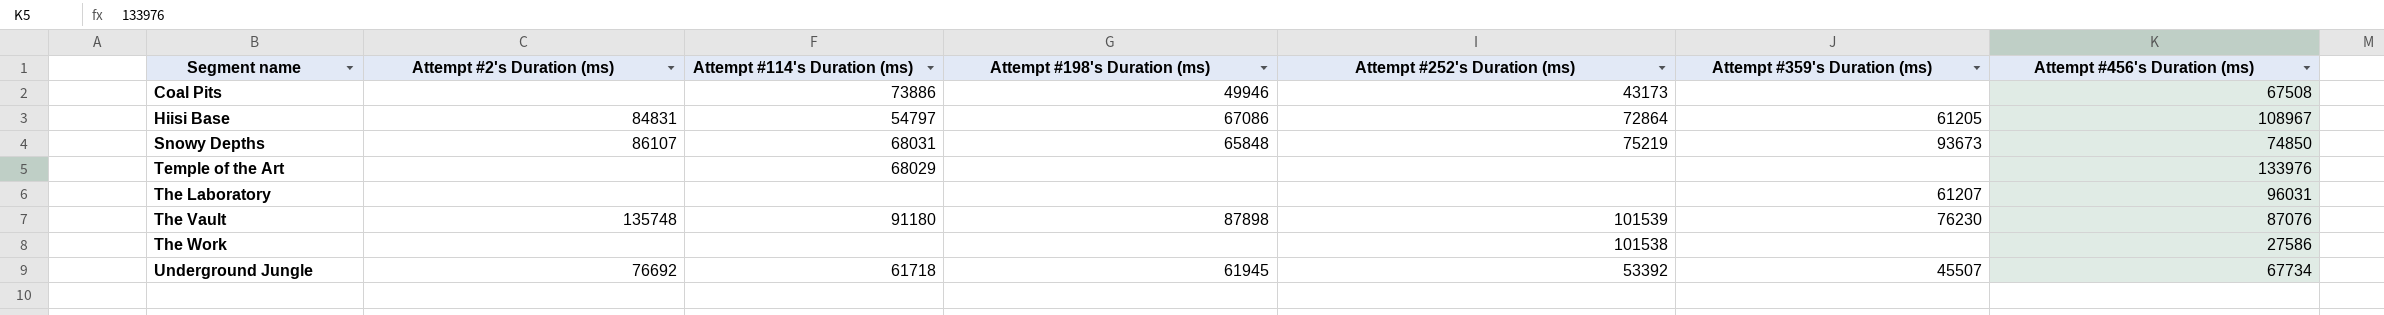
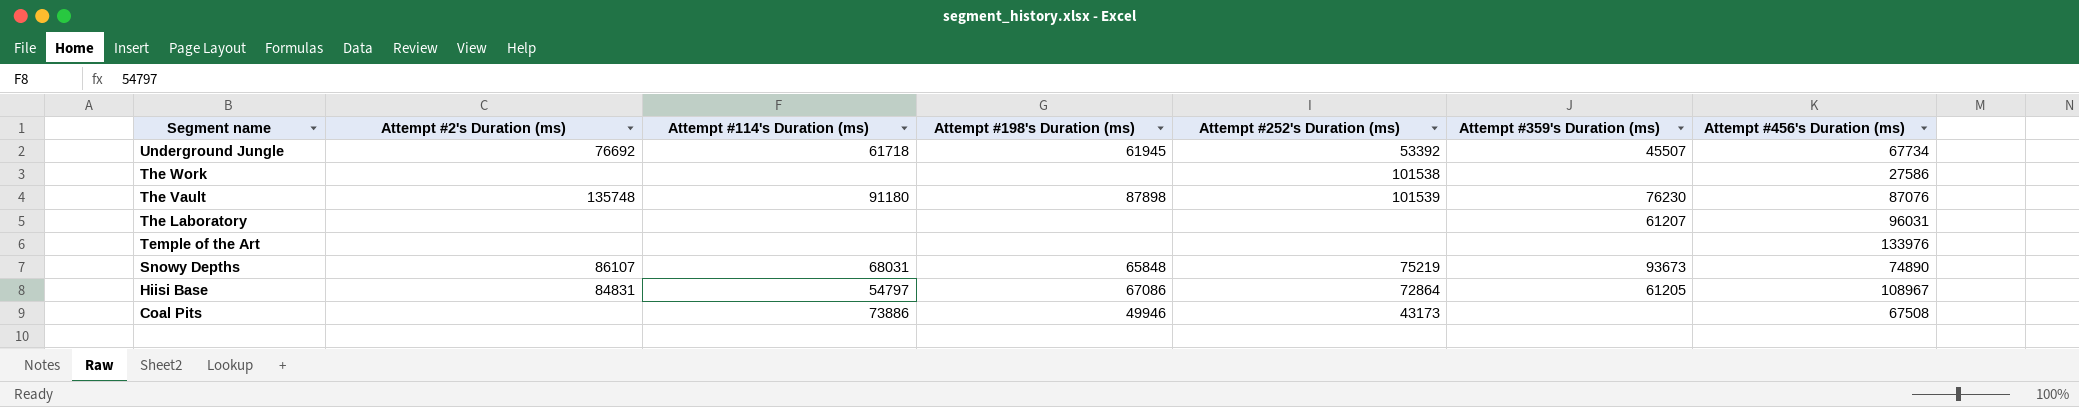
row order: Segment name ascending -> Segment name descending
Temple of the Art | Attempt #114's Duration (ms): 68029 -> none
Snowy Depths | Attempt #456's Duration (ms): 74850 -> 74890

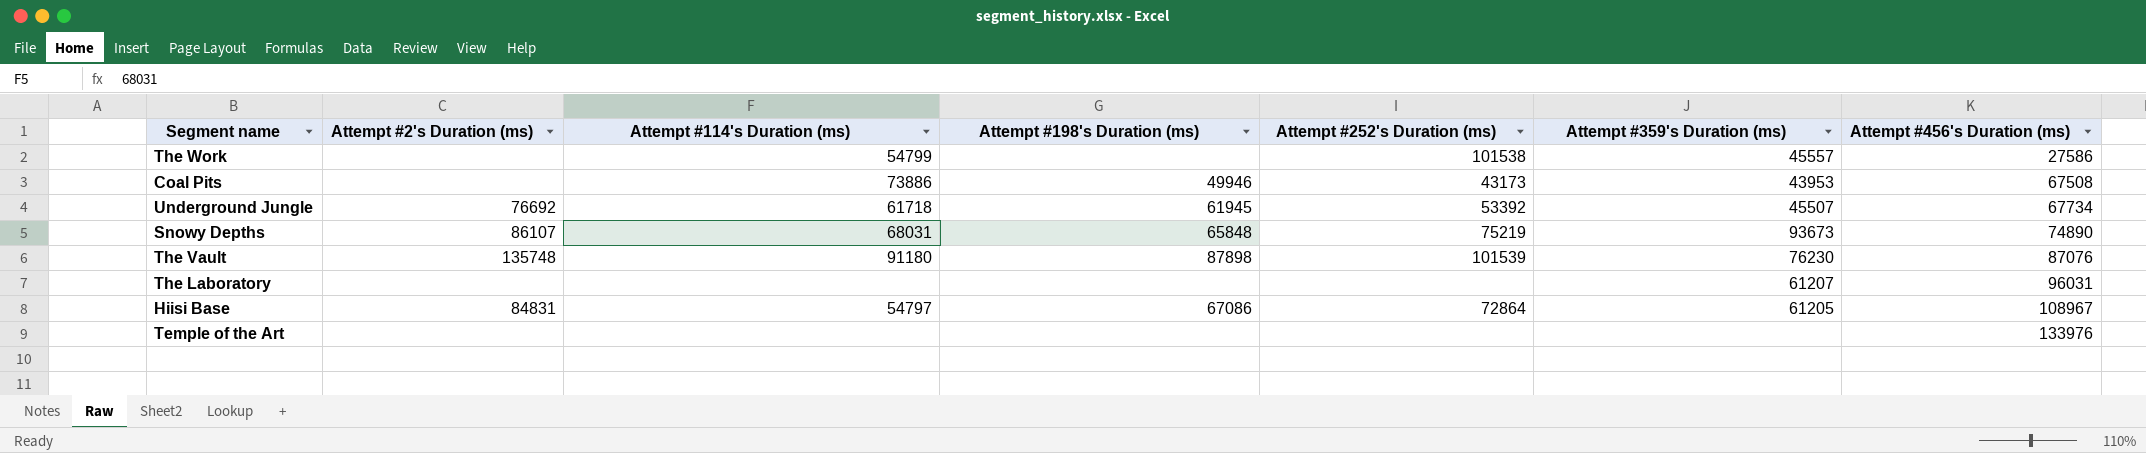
row order: Segment name descending -> Attempt #456's Duration (ms) ascending
The Work | Attempt #114's Duration (ms): none -> 54799
The Work | Attempt #359's Duration (ms): none -> 45557
Coal Pits | Attempt #359's Duration (ms): none -> 43953

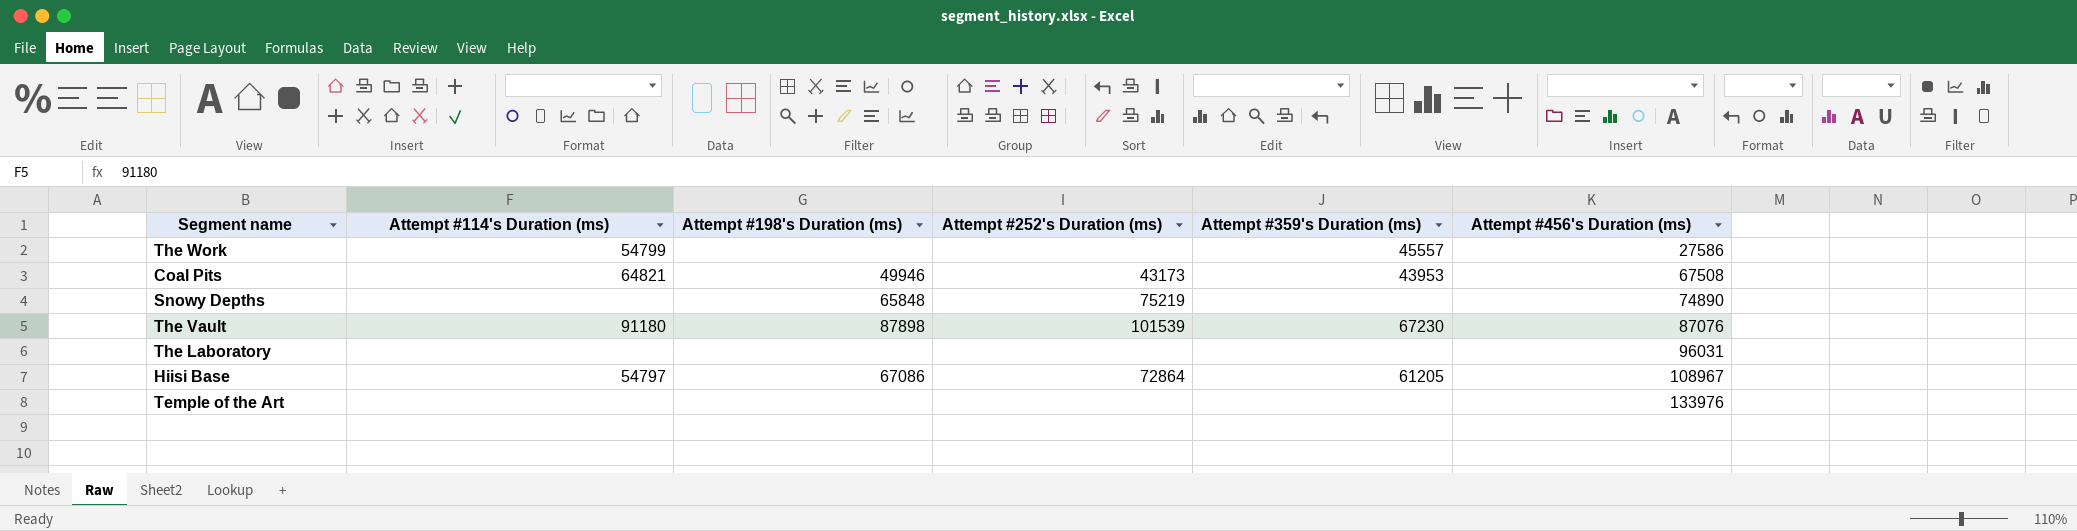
column Attempt #2's Duration (ms) | position: 2 -> none
row Underground Jungle: 76692 | 61718 | 61945 | 53392 | 45507 | 67734 -> none
The Work | Attempt #252's Duration (ms): 101538 -> none
Coal Pits | Attempt #114's Duration (ms): 73886 -> 64821
Snowy Depths | Attempt #114's Duration (ms): 68031 -> none
Snowy Depths | Attempt #359's Duration (ms): 93673 -> none
The Vault | Attempt #359's Duration (ms): 76230 -> 67230
The Laboratory | Attempt #359's Duration (ms): 61207 -> none

